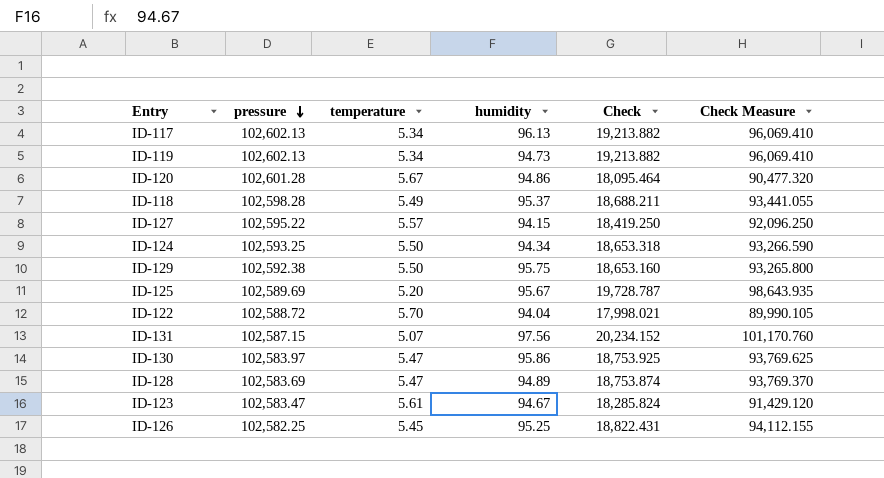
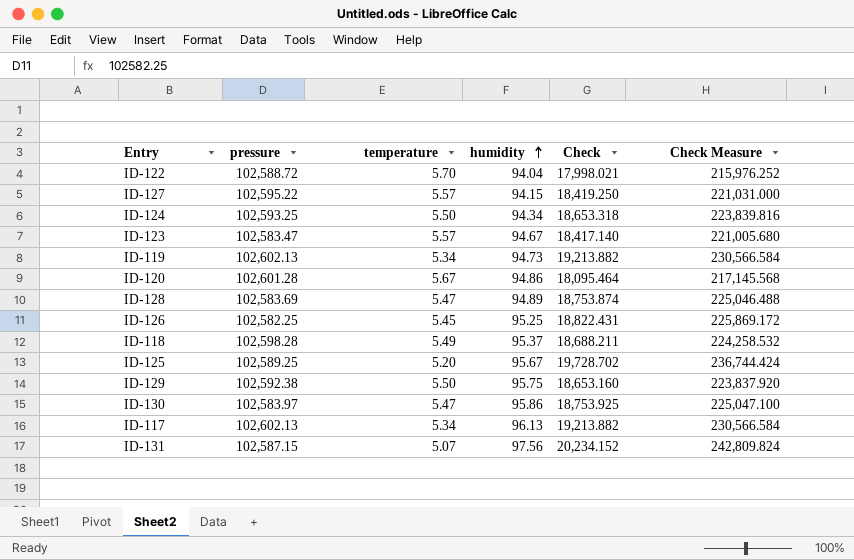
row order: pressure descending -> humidity ascending
column Check Measure | formula: [Check] * 5 -> [Check] * 12
ID-123 | temperature: 5.61 -> 5.57
ID-123 | Check: 18,285.824 -> 18,417.140
ID-125 | pressure: 102,589.69 -> 102,589.25
ID-125 | Check: 19,728.787 -> 19,728.702

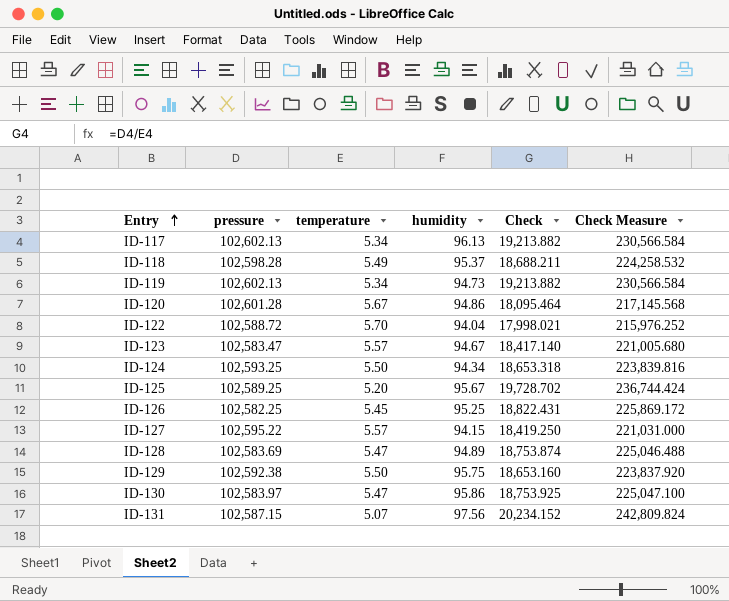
row order: humidity ascending -> Entry ascending

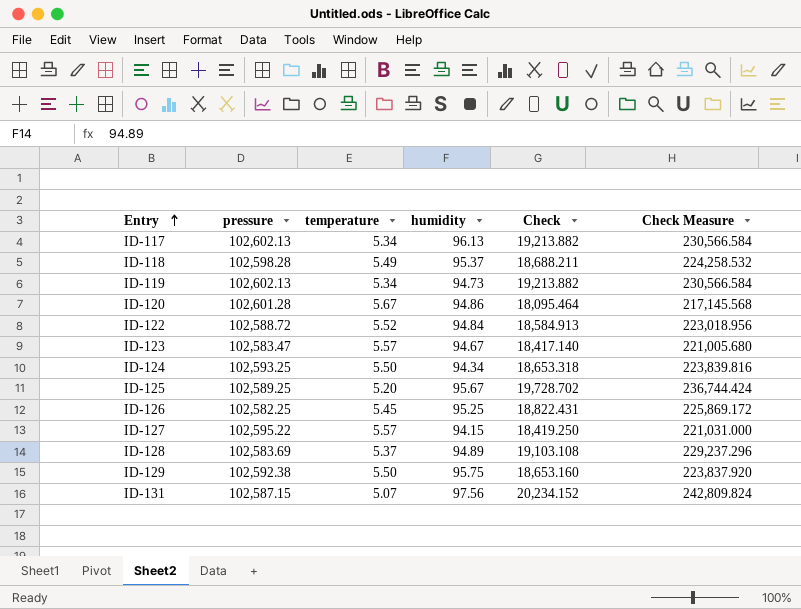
row ID-130: 102,583.97 | 5.47 | 95.86 | 18,753.925 | 225,047.100 -> none
ID-122 | temperature: 5.70 -> 5.52
ID-122 | humidity: 94.04 -> 94.84
ID-122 | Check: 17,998.021 -> 18,584.913
ID-122 | Check Measure: 215,976.252 -> 223,018.956
ID-128 | temperature: 5.47 -> 5.37
ID-128 | Check: 18,753.874 -> 19,103.108
ID-128 | Check Measure: 225,046.488 -> 229,237.296

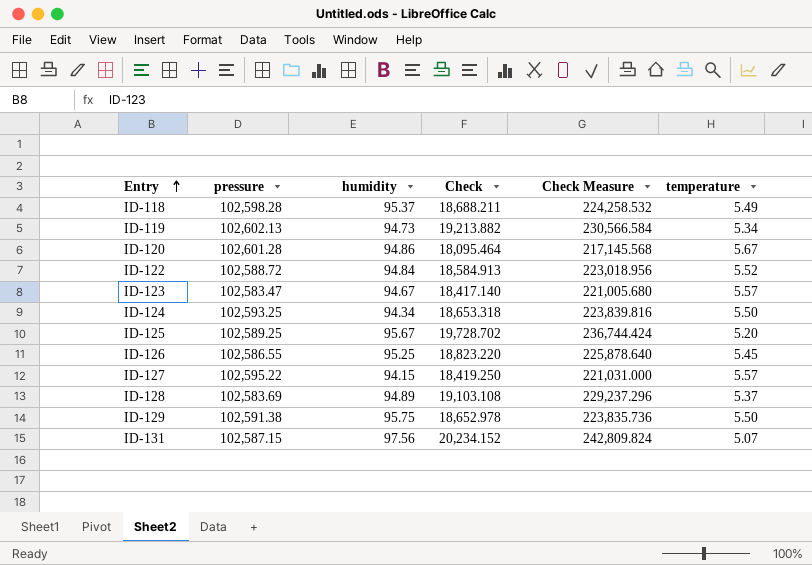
column temperature | position: 3 -> 6
row ID-117: 102,602.13 | 5.34 | 96.13 | 19,213.882 | 230,566.584 -> none
ID-126 | pressure: 102,582.25 -> 102,586.55
ID-126 | Check: 18,822.431 -> 18,823.220
ID-126 | Check Measure: 225,869.172 -> 225,878.640
ID-129 | pressure: 102,592.38 -> 102,591.38
ID-129 | Check: 18,653.160 -> 18,652.978
ID-129 | Check Measure: 223,837.920 -> 223,835.736

